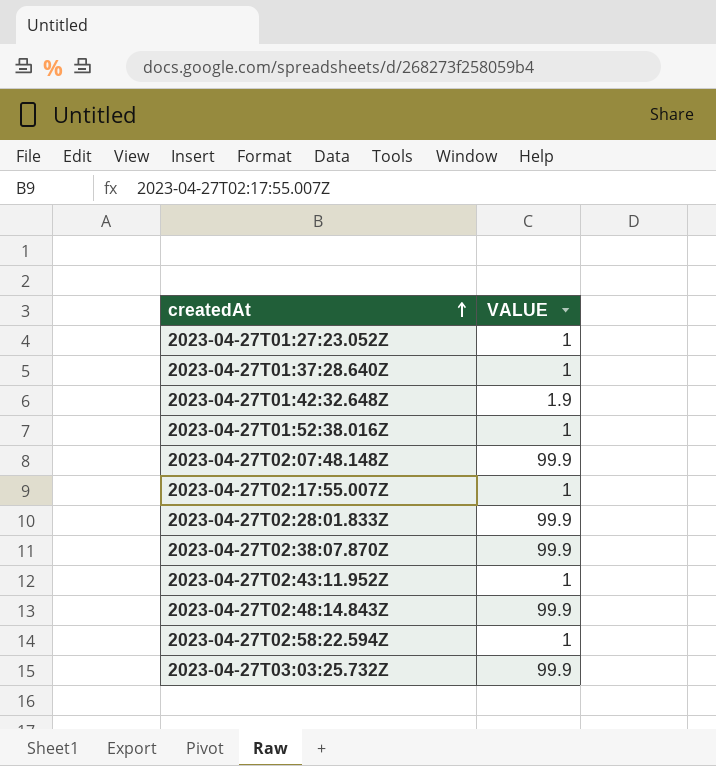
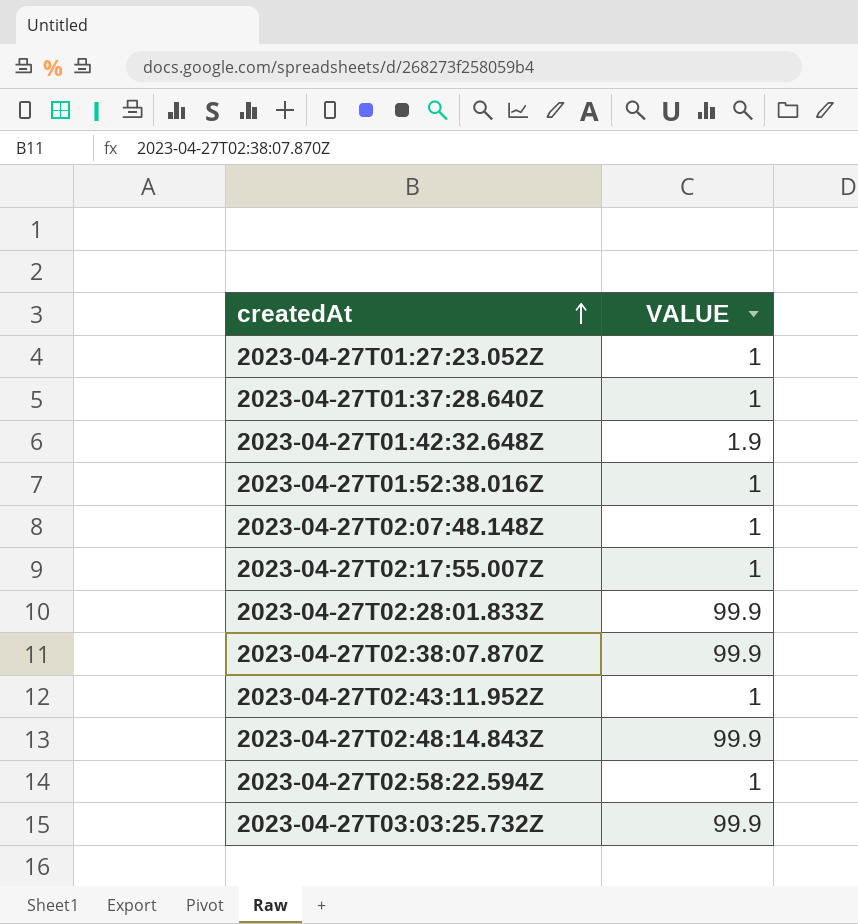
2023-04-27T02:07:48.148Z | VALUE: 99.9 -> 1

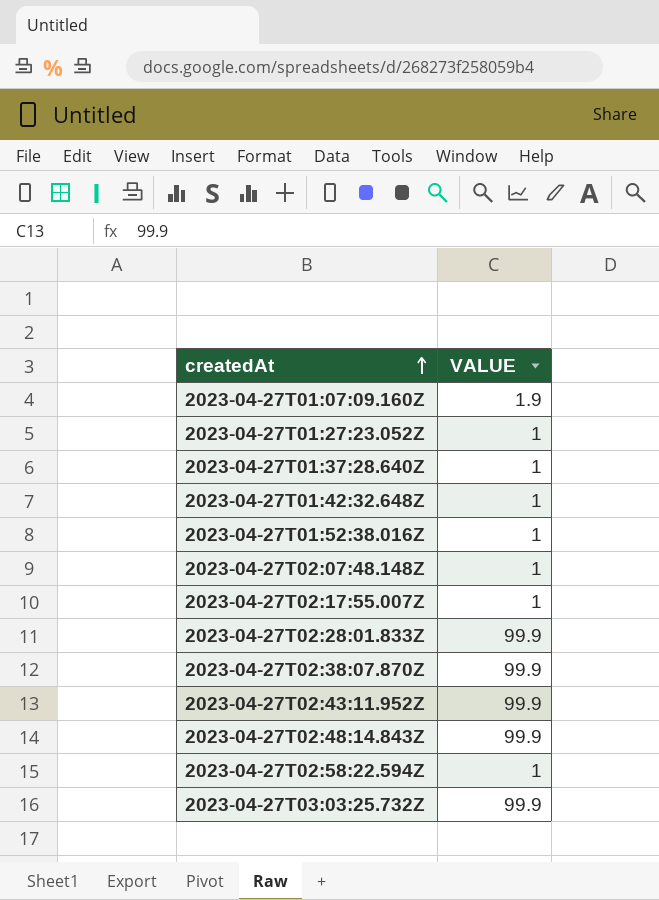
row 2023-04-27T01:07:09.160Z: none -> 1.9
2023-04-27T01:42:32.648Z | VALUE: 1.9 -> 1
2023-04-27T02:43:11.952Z | VALUE: 1 -> 99.9

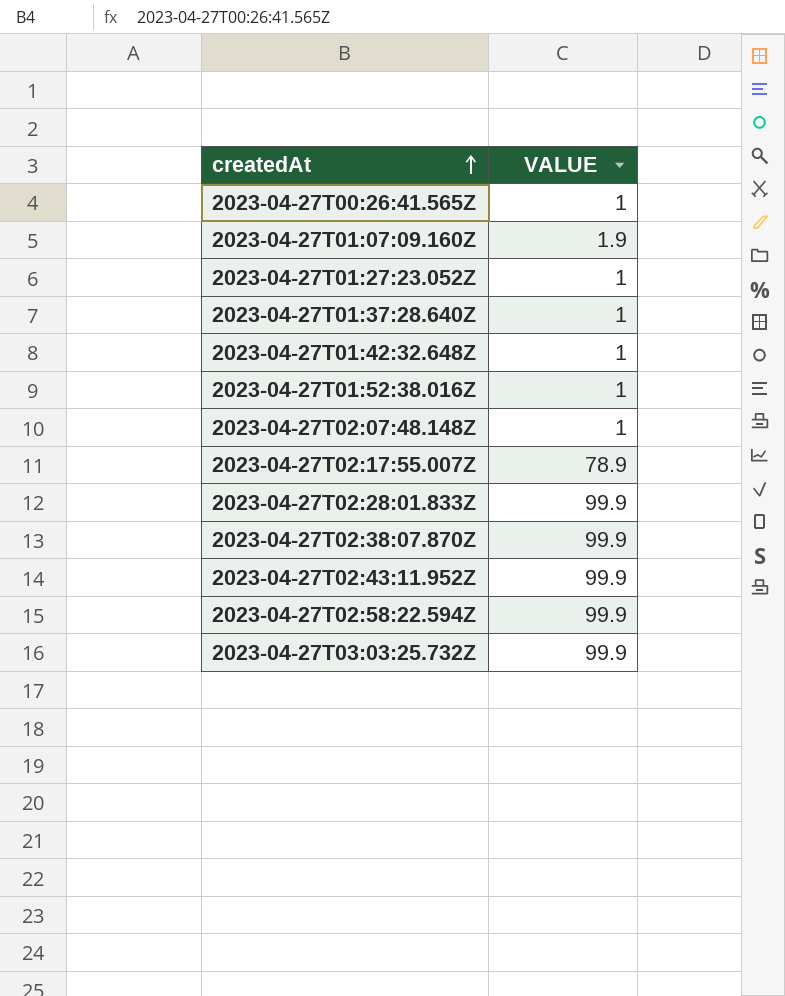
row 2023-04-27T02:48:14.843Z: 99.9 -> none
row 2023-04-27T00:26:41.565Z: none -> 1
2023-04-27T02:17:55.007Z | VALUE: 1 -> 78.9
2023-04-27T02:58:22.594Z | VALUE: 1 -> 99.9

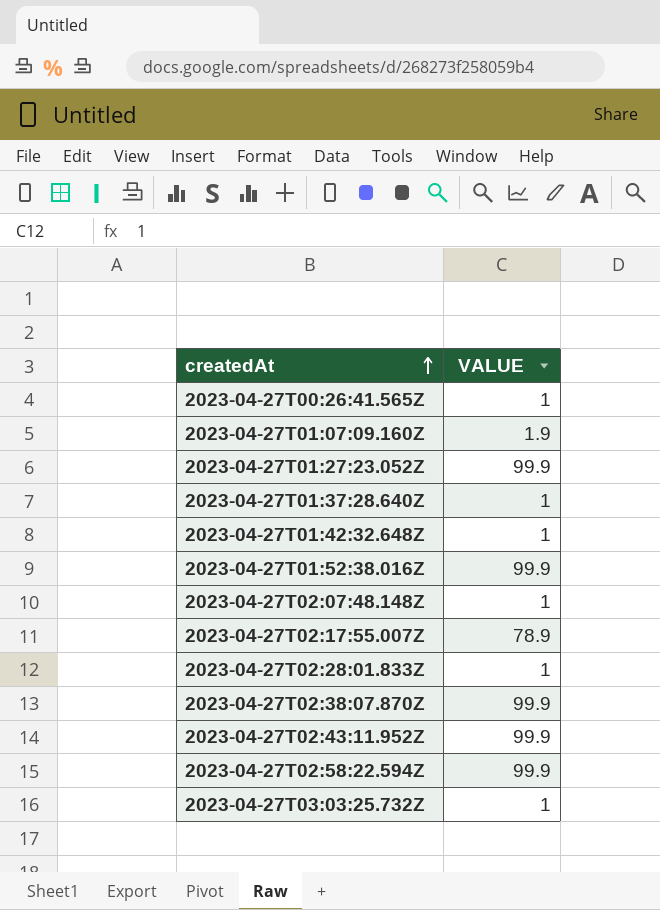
2023-04-27T01:27:23.052Z | VALUE: 1 -> 99.9
2023-04-27T01:52:38.016Z | VALUE: 1 -> 99.9
2023-04-27T02:28:01.833Z | VALUE: 99.9 -> 1
2023-04-27T03:03:25.732Z | VALUE: 99.9 -> 1

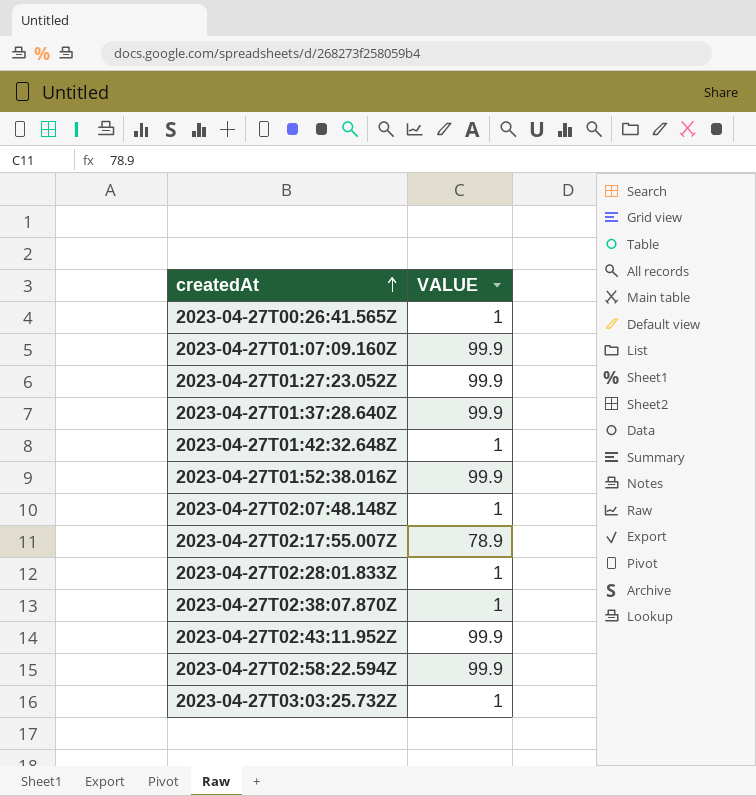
2023-04-27T01:07:09.160Z | VALUE: 1.9 -> 99.9
2023-04-27T01:37:28.640Z | VALUE: 1 -> 99.9
2023-04-27T02:38:07.870Z | VALUE: 99.9 -> 1

